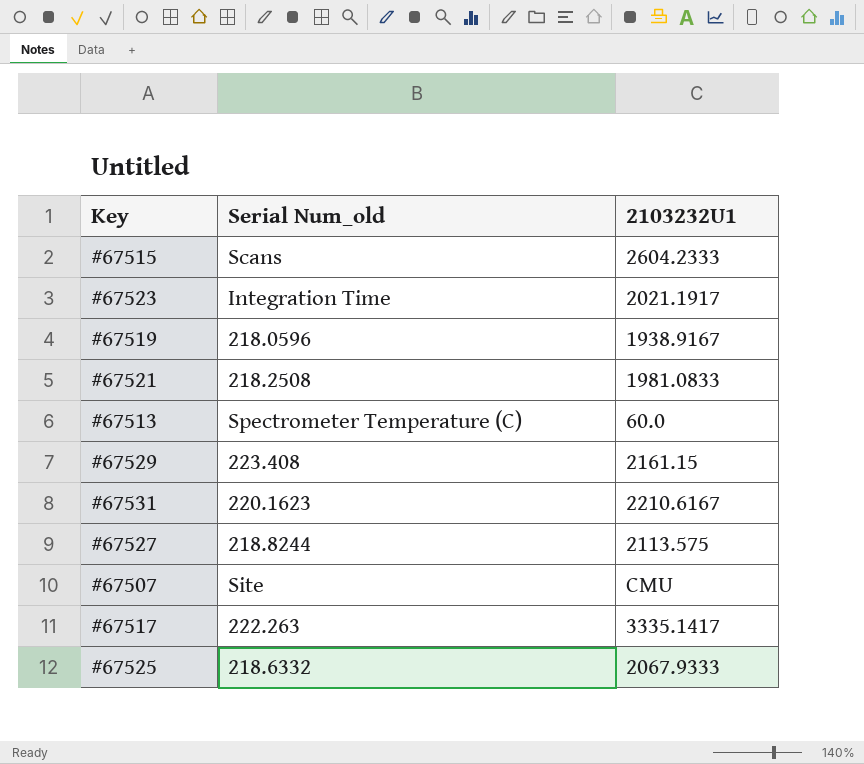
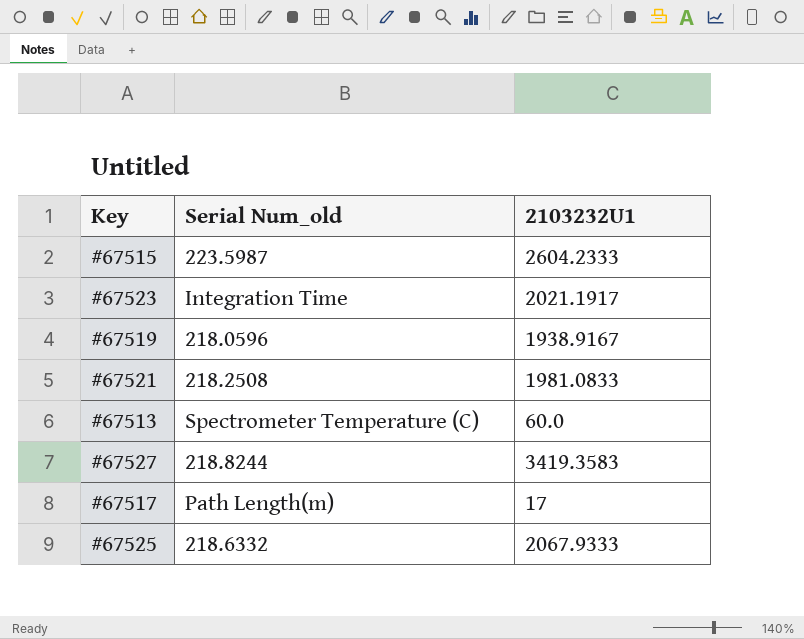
row #67529: 223.408 | 2161.15 -> none
row #67531: 220.1623 | 2210.6167 -> none
row #67507: Site | CMU -> none
#67515 | Serial Num_old: Scans -> 223.5987
#67527 | 2103232U1: 2113.575 -> 3419.3583
#67517 | Serial Num_old: 222.263 -> Path Length(m)
#67517 | 2103232U1: 3335.1417 -> 17

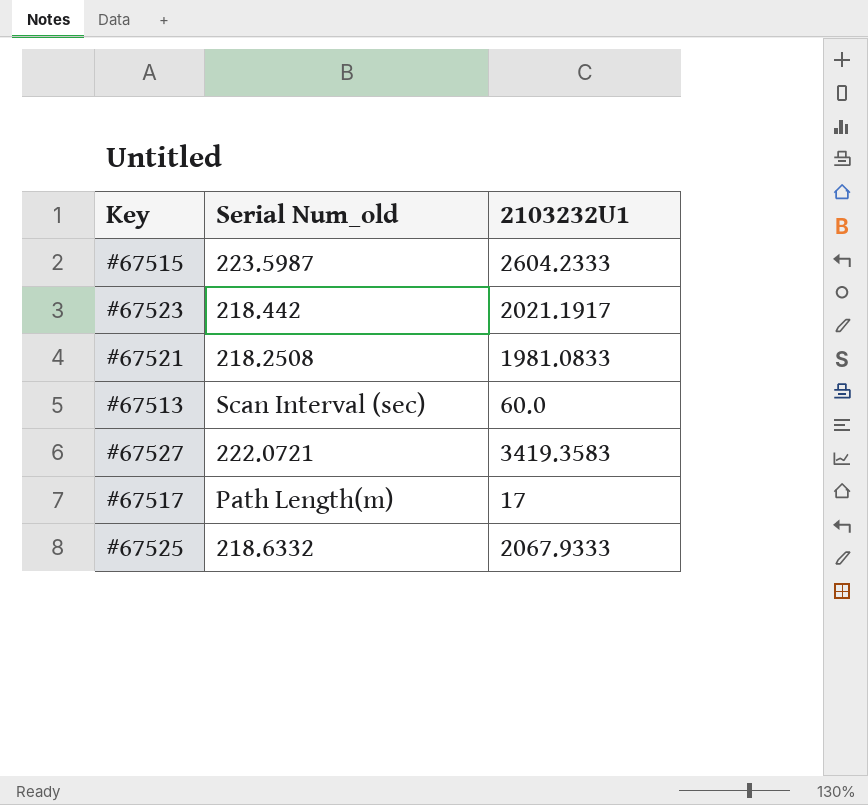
row #67519: 218.0596 | 1938.9167 -> none
#67523 | Serial Num_old: Integration Time -> 218.442
#67513 | Serial Num_old: Spectrometer Temperature (C) -> Scan Interval (sec)
#67527 | Serial Num_old: 218.8244 -> 222.0721

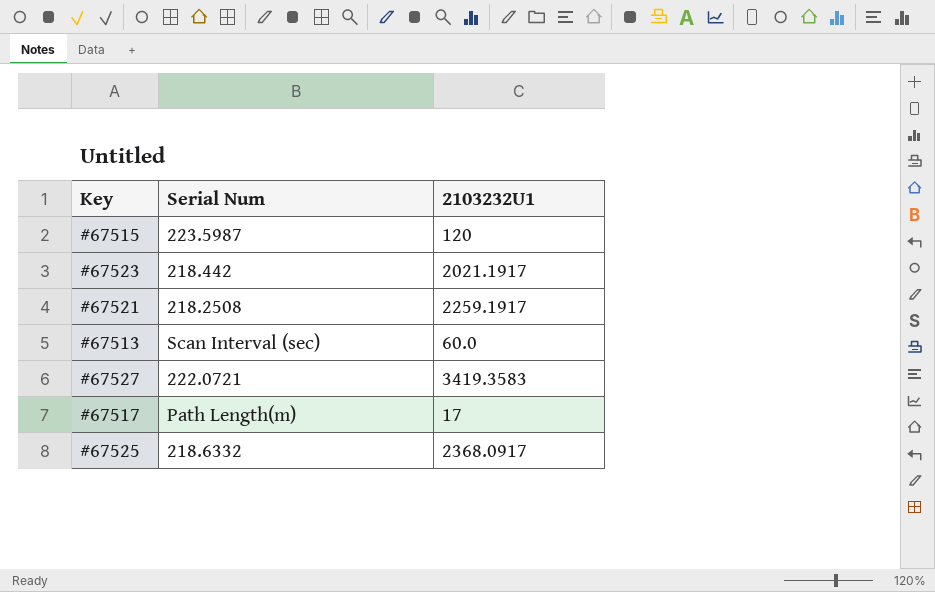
column name: Serial Num_old -> Serial Num
#67515 | 2103232U1: 2604.2333 -> 120
#67521 | 2103232U1: 1981.0833 -> 2259.1917
#67525 | 2103232U1: 2067.9333 -> 2368.0917

